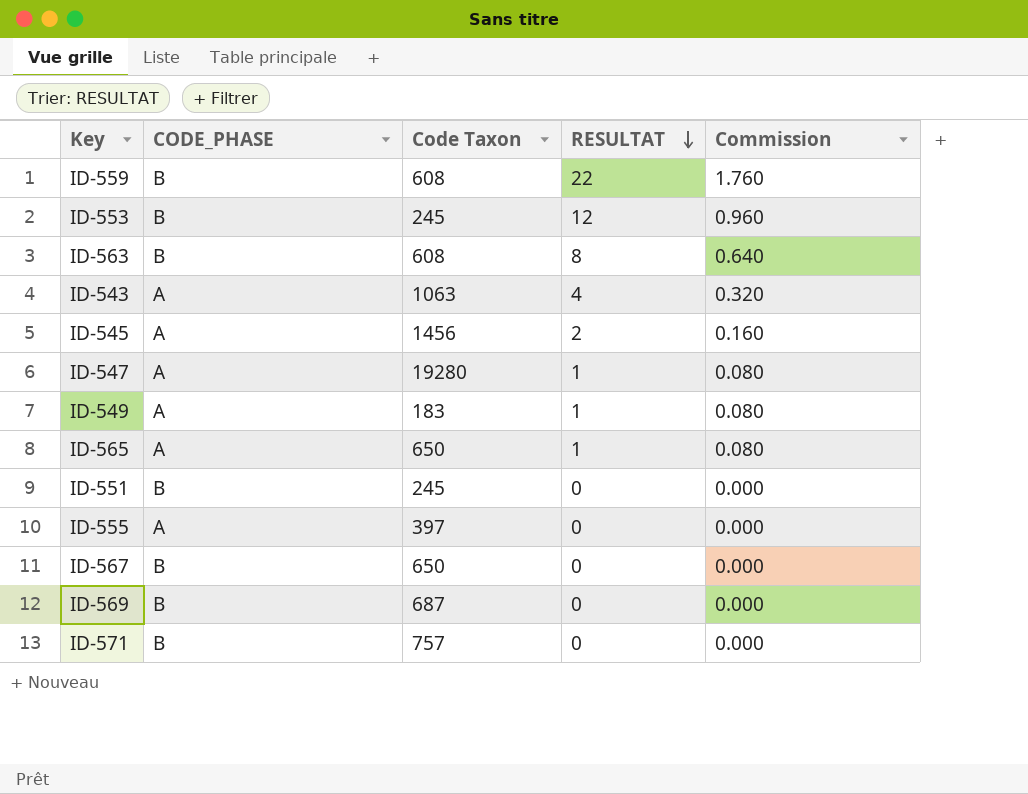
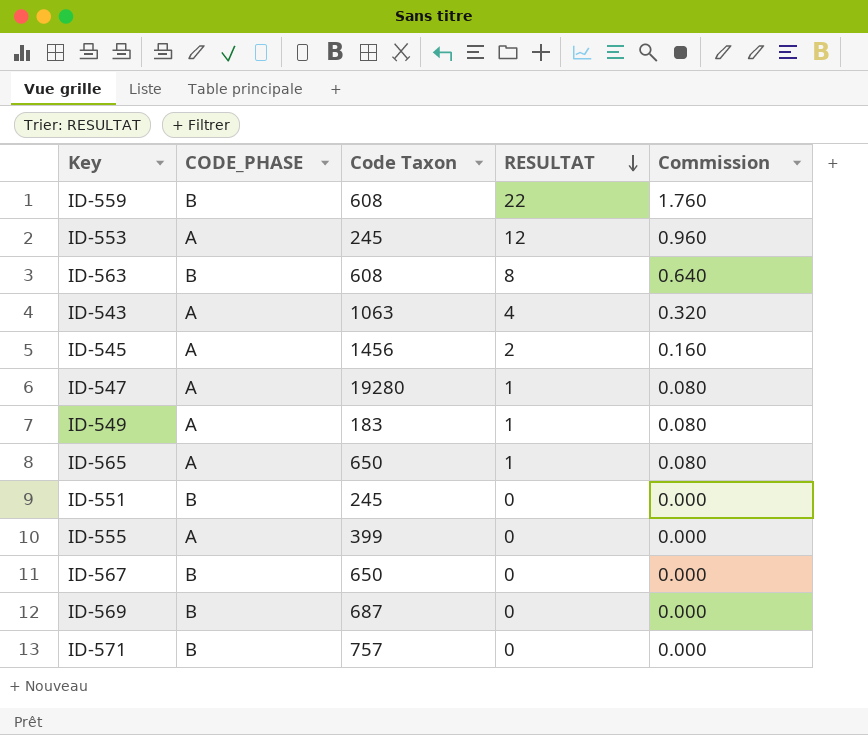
ID-553 | CODE_PHASE: B -> A
ID-555 | Code Taxon: 397 -> 399

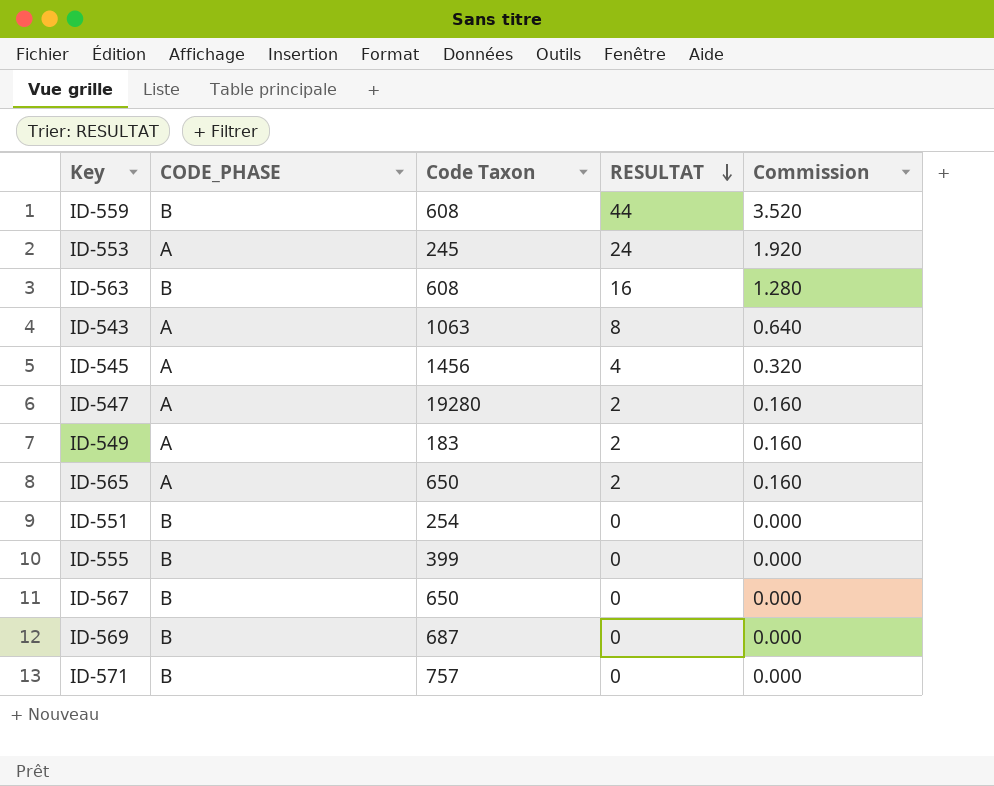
ID-559 | RESULTAT: 22 -> 44
ID-559 | Commission: 1.760 -> 3.520
ID-553 | RESULTAT: 12 -> 24
ID-553 | Commission: 0.960 -> 1.920
ID-563 | RESULTAT: 8 -> 16
ID-563 | Commission: 0.640 -> 1.280
ID-543 | RESULTAT: 4 -> 8
ID-543 | Commission: 0.320 -> 0.640
ID-545 | RESULTAT: 2 -> 4
ID-545 | Commission: 0.160 -> 0.320
ID-547 | RESULTAT: 1 -> 2
ID-547 | Commission: 0.080 -> 0.160
ID-549 | RESULTAT: 1 -> 2
ID-549 | Commission: 0.080 -> 0.160
ID-565 | RESULTAT: 1 -> 2
ID-565 | Commission: 0.080 -> 0.160
ID-551 | Code Taxon: 245 -> 254
ID-555 | CODE_PHASE: A -> B

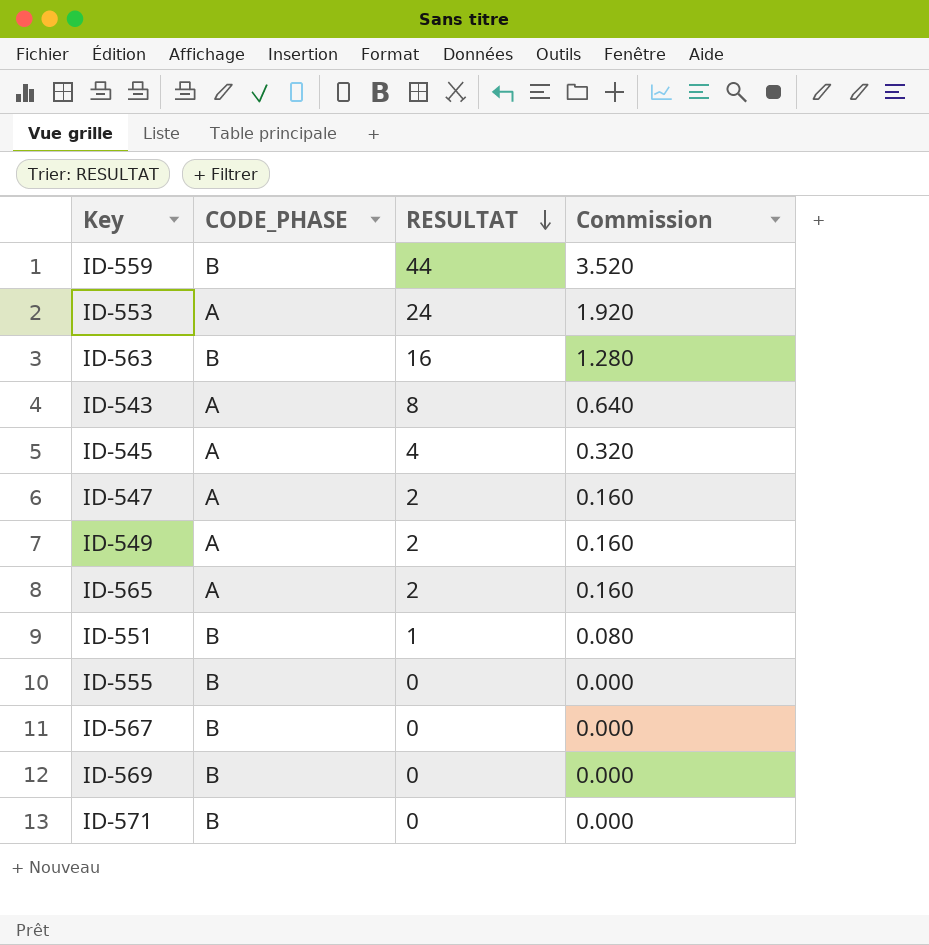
column Code Taxon | position: 3 -> none
ID-551 | RESULTAT: 0 -> 1
ID-551 | Commission: 0.000 -> 0.080

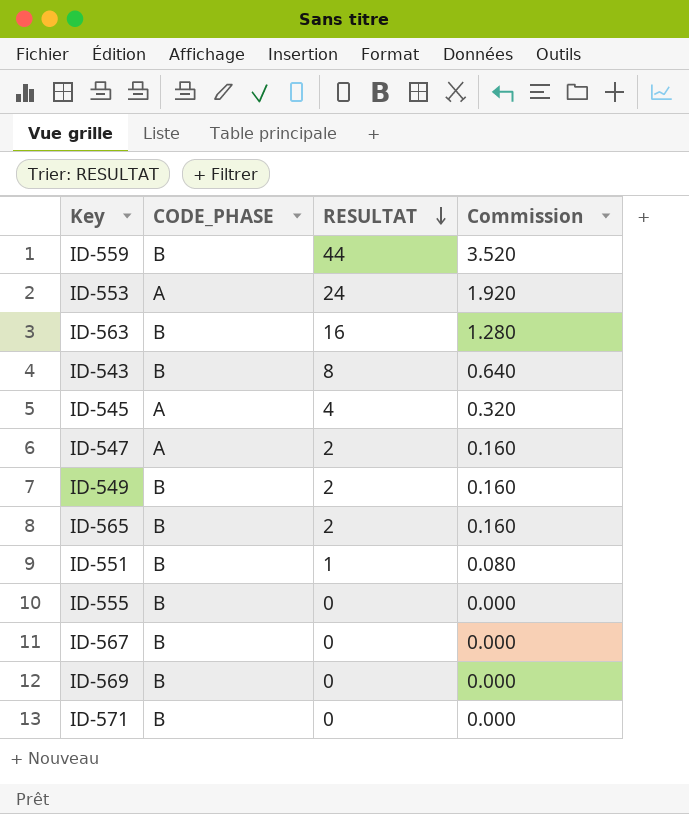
ID-543 | CODE_PHASE: A -> B
ID-549 | CODE_PHASE: A -> B
ID-565 | CODE_PHASE: A -> B

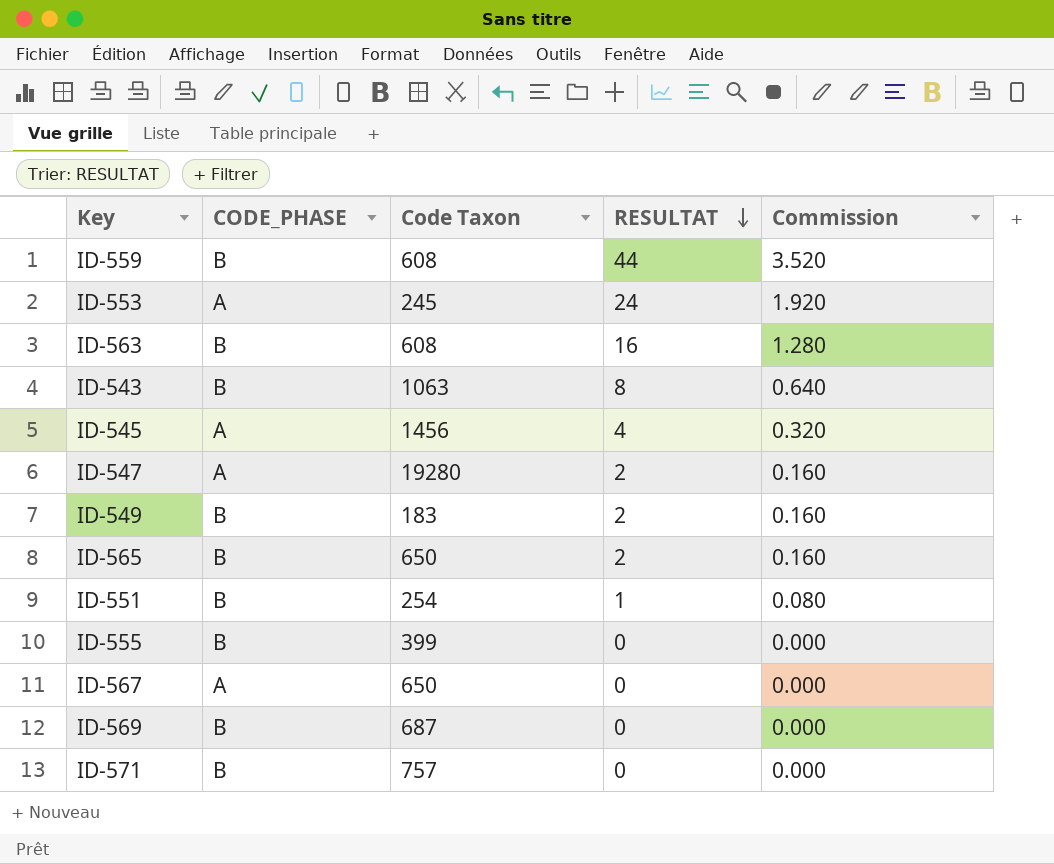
column Code Taxon | position: none -> 3
ID-567 | CODE_PHASE: B -> A

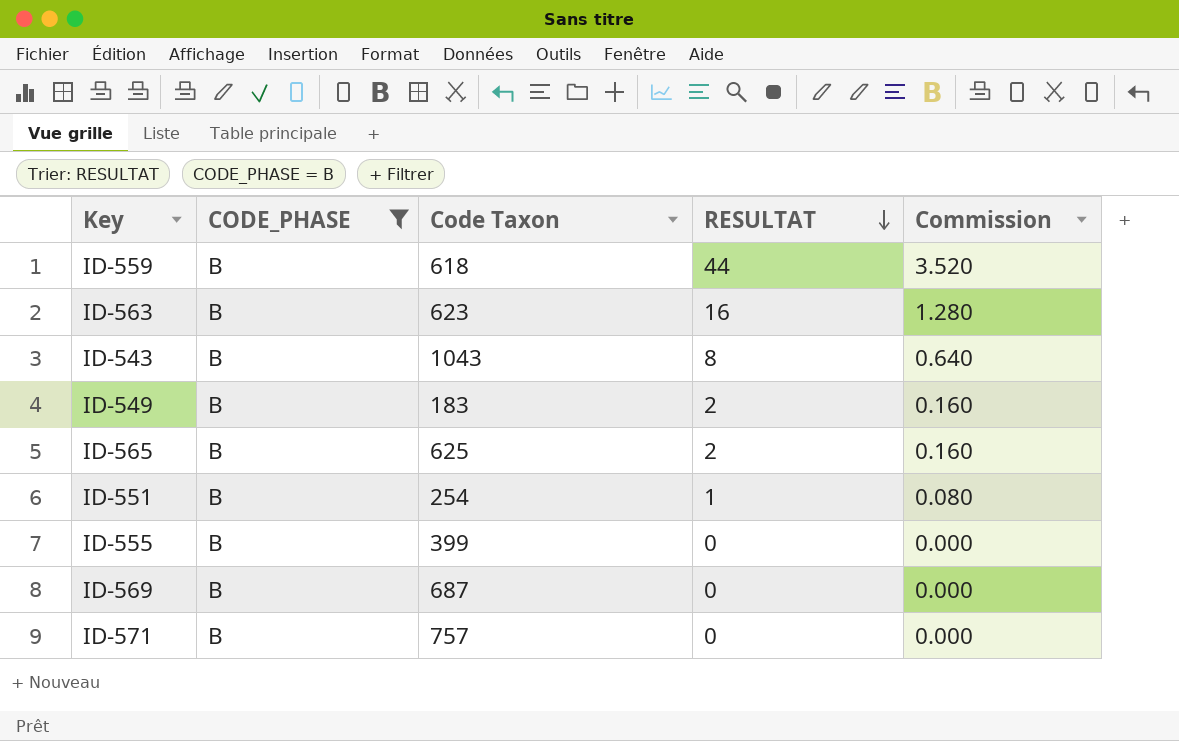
filter: none -> CODE_PHASE = B
ID-559 | Code Taxon: 608 -> 618
ID-563 | Code Taxon: 608 -> 623
ID-543 | Code Taxon: 1063 -> 1043
ID-565 | Code Taxon: 650 -> 625

